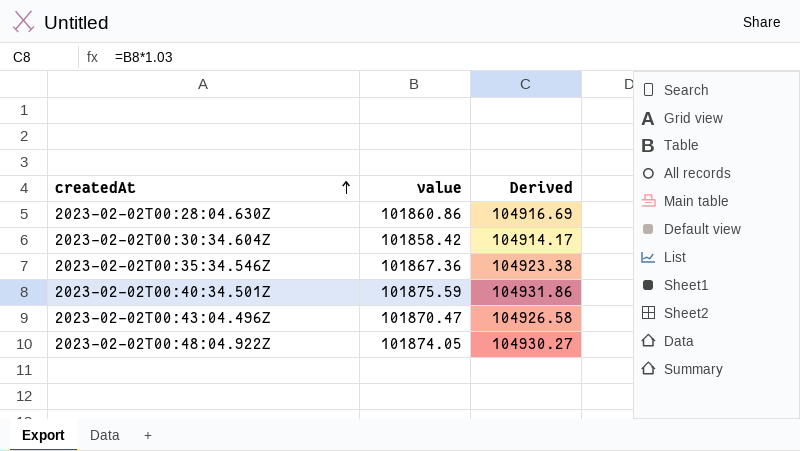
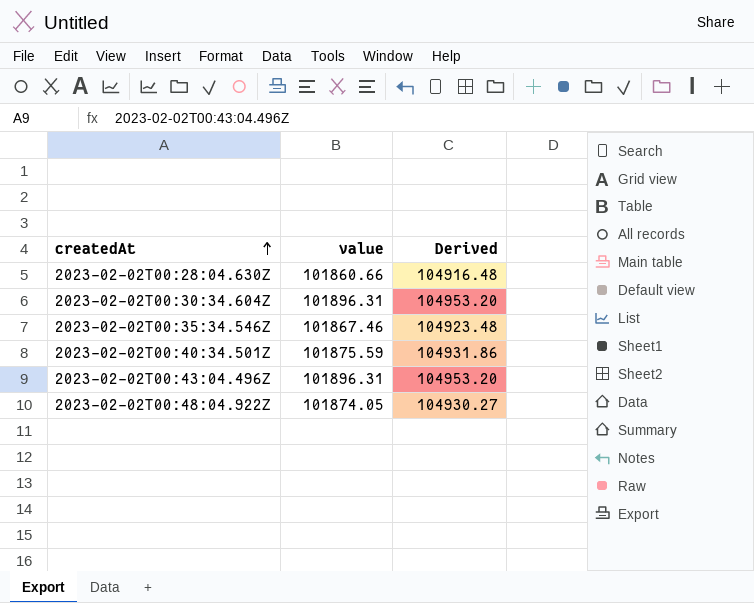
2023-02-02T00:28:04.630Z | value: 101860.86 -> 101860.66
2023-02-02T00:28:04.630Z | Derived: 104916.69 -> 104916.48
2023-02-02T00:30:34.604Z | value: 101858.42 -> 101896.31
2023-02-02T00:30:34.604Z | Derived: 104914.17 -> 104953.20
2023-02-02T00:35:34.546Z | value: 101867.36 -> 101867.46
2023-02-02T00:35:34.546Z | Derived: 104923.38 -> 104923.48
2023-02-02T00:43:04.496Z | value: 101870.47 -> 101896.31
2023-02-02T00:43:04.496Z | Derived: 104926.58 -> 104953.20

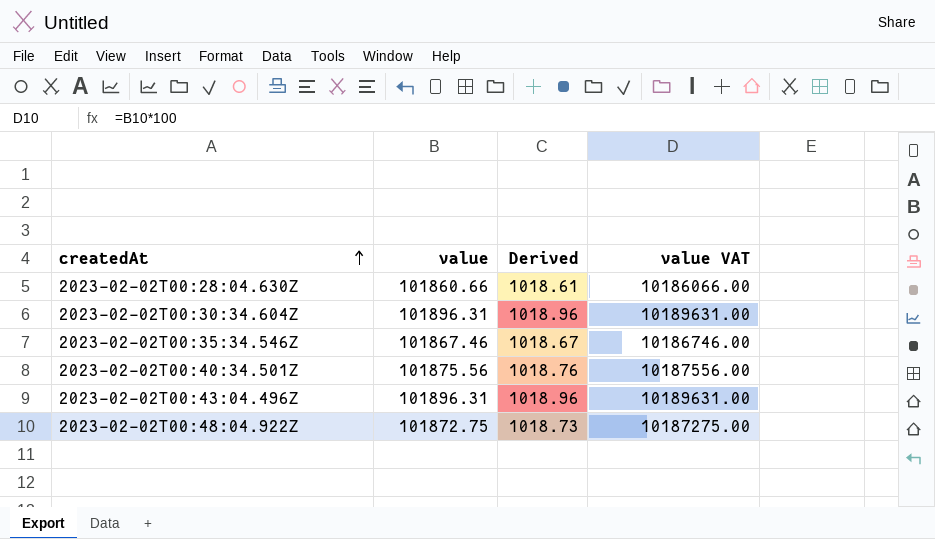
column Derived | formula: [value] * 1.03 -> [value] * 0.01
column value VAT | formula: none -> [value] * 100
2023-02-02T00:40:34.501Z | value: 101875.59 -> 101875.56
2023-02-02T00:48:04.922Z | value: 101874.05 -> 101872.75

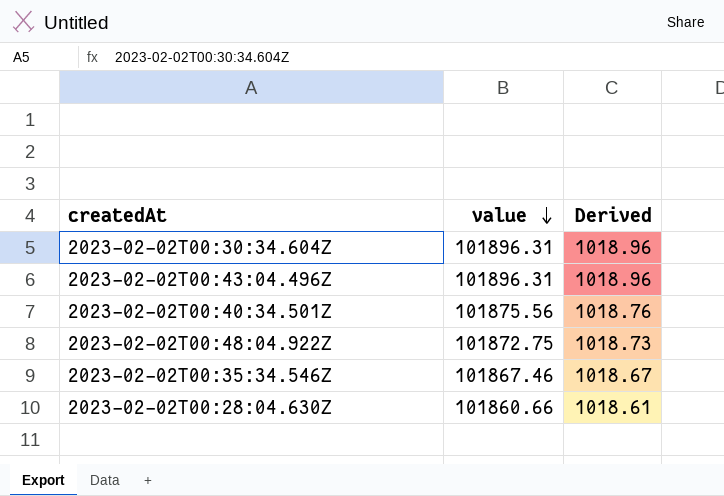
row order: createdAt ascending -> value descending
column value VAT | formula: [value] * 100 -> none

